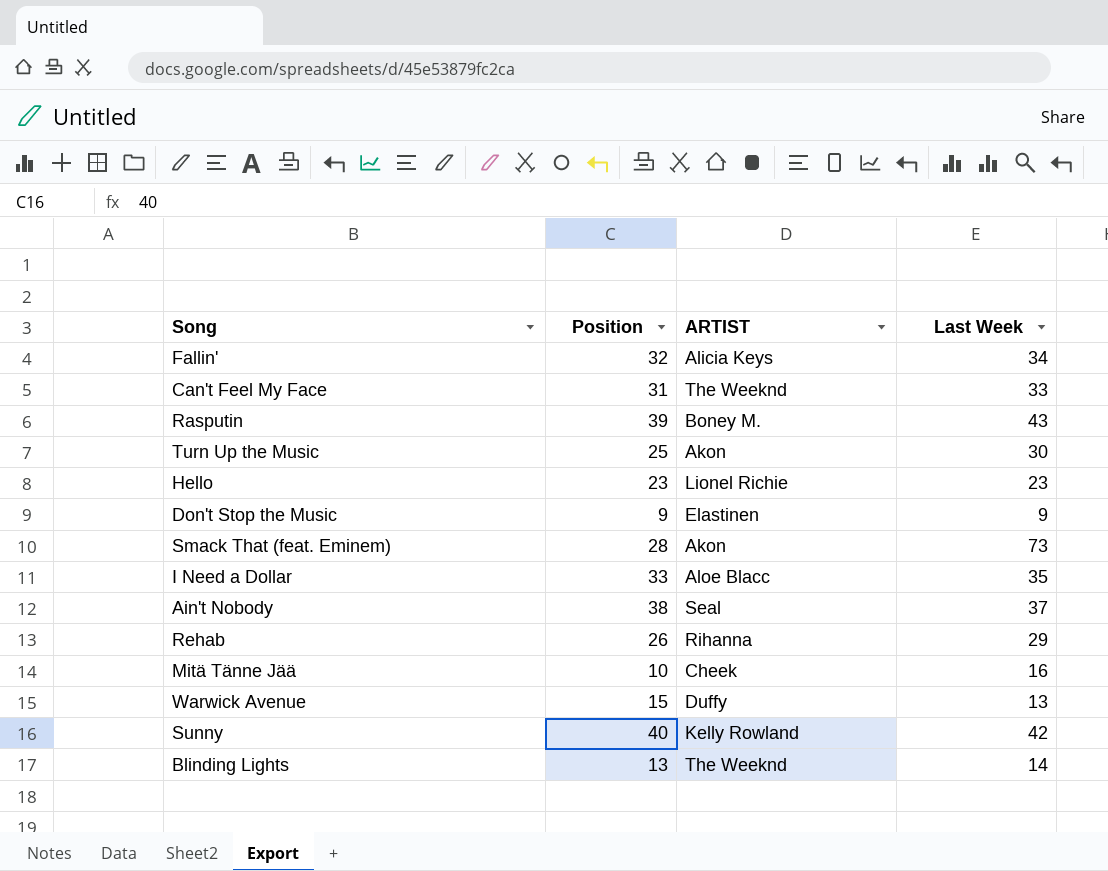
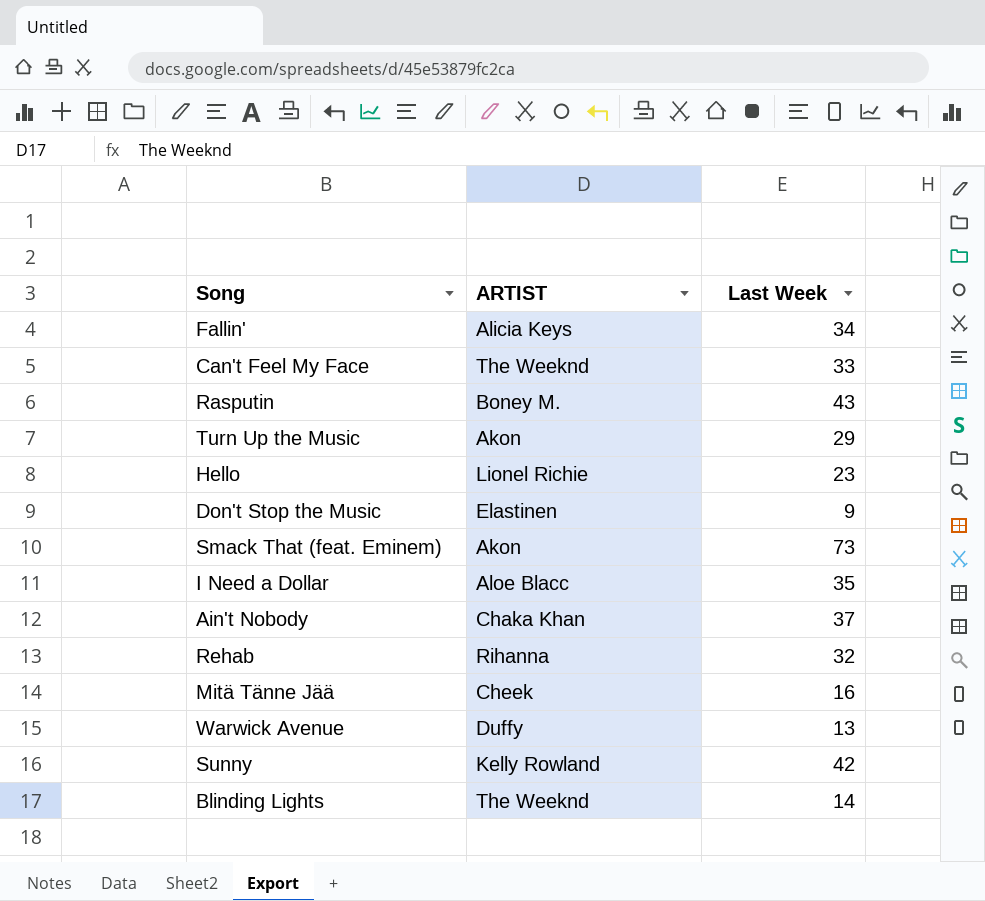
column Position | position: 2 -> none
Turn Up the Music | Last Week: 30 -> 29
Ain't Nobody | ARTIST: Seal -> Chaka Khan
Rehab | Last Week: 29 -> 32

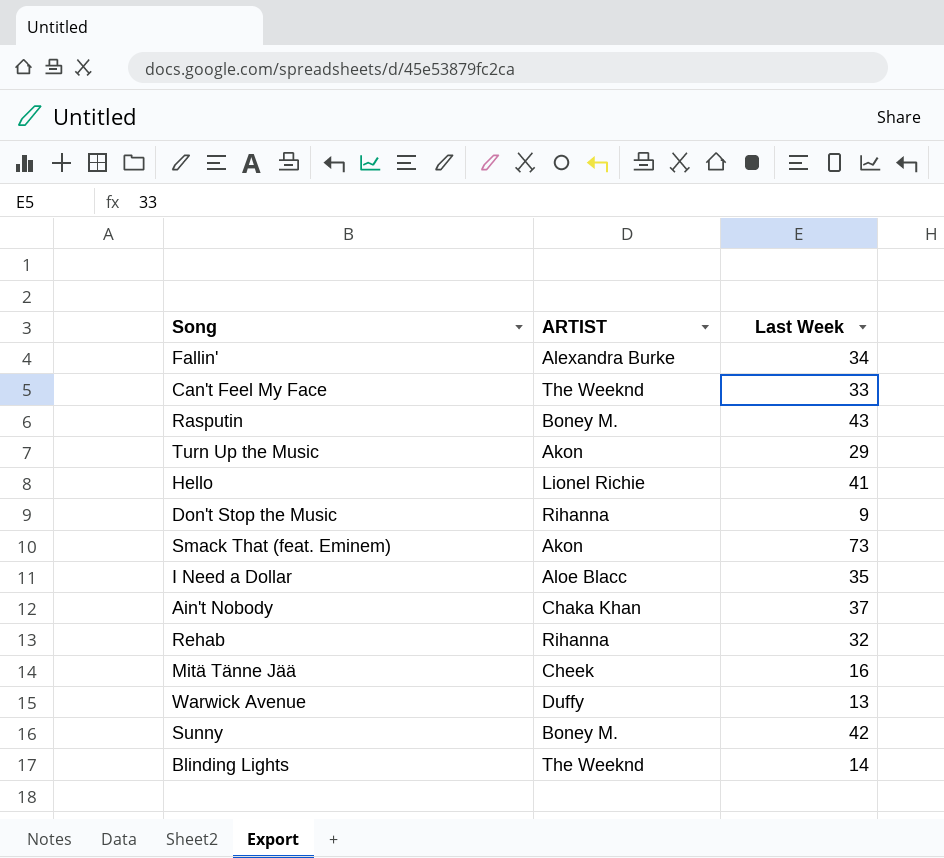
Fallin' | ARTIST: Alicia Keys -> Alexandra Burke
Hello | Last Week: 23 -> 41
Don't Stop the Music | ARTIST: Elastinen -> Rihanna
Sunny | ARTIST: Kelly Rowland -> Boney M.

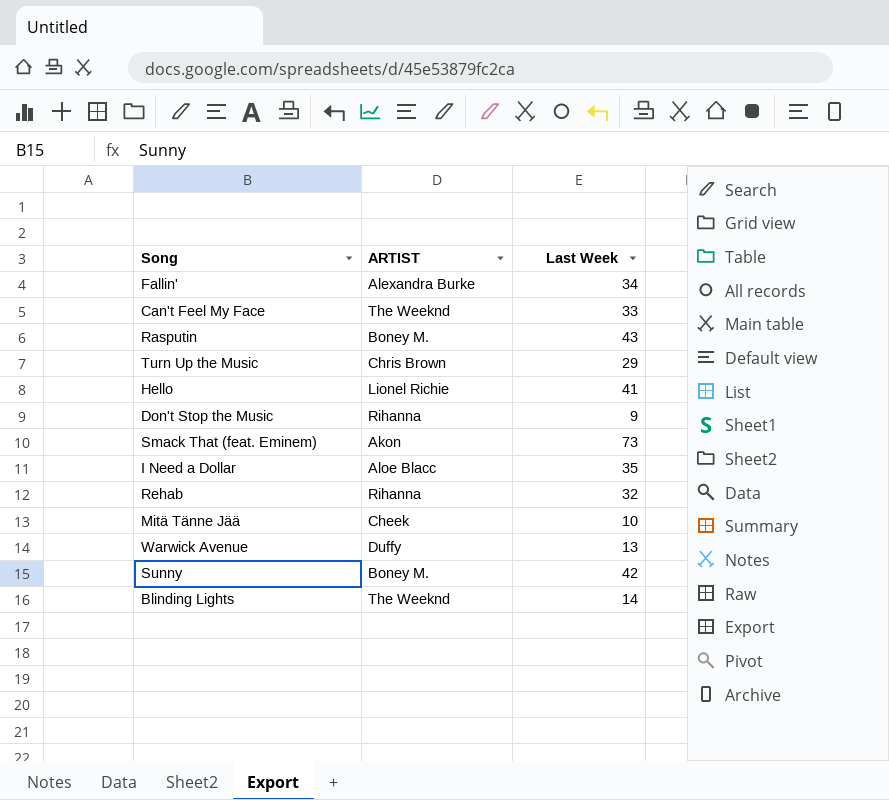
row Ain't Nobody: Chaka Khan | 37 -> none
Turn Up the Music | ARTIST: Akon -> Chris Brown
Mitä Tänne Jää | Last Week: 16 -> 10

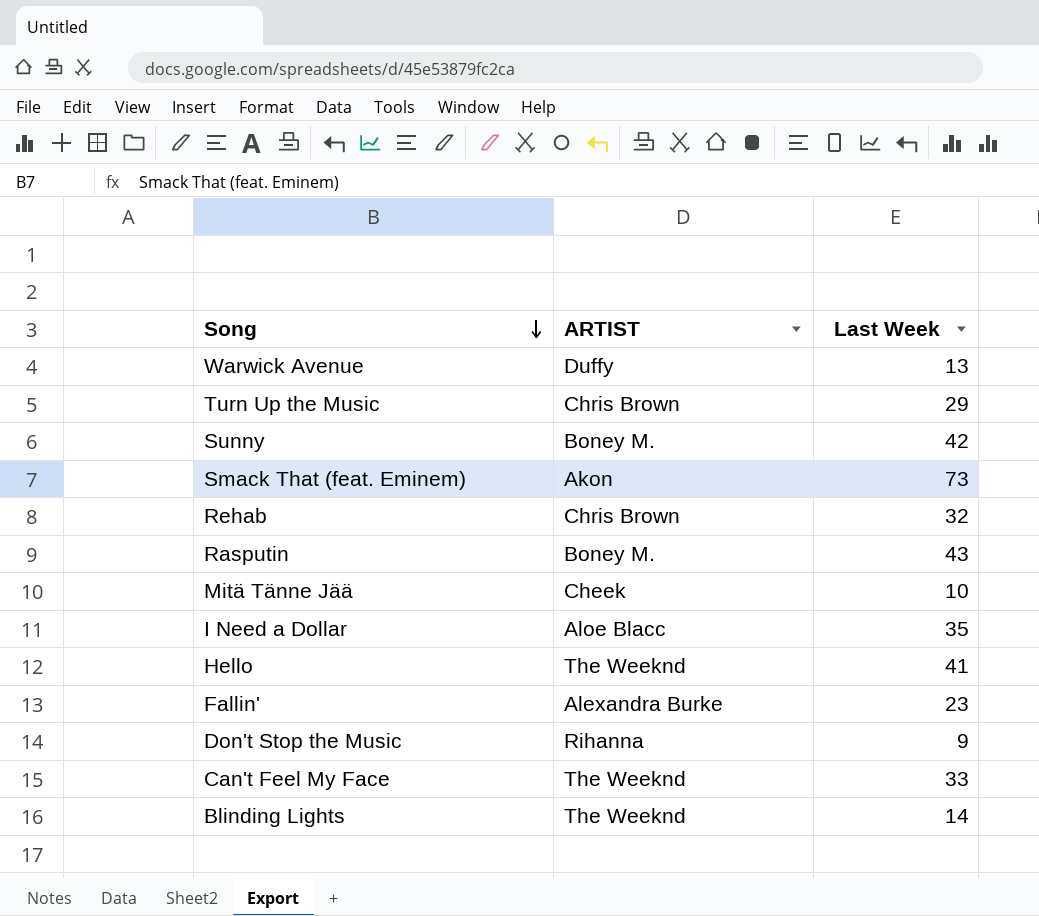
row order: none -> Song descending
Rehab | ARTIST: Rihanna -> Chris Brown
Hello | ARTIST: Lionel Richie -> The Weeknd
Fallin' | Last Week: 34 -> 23

